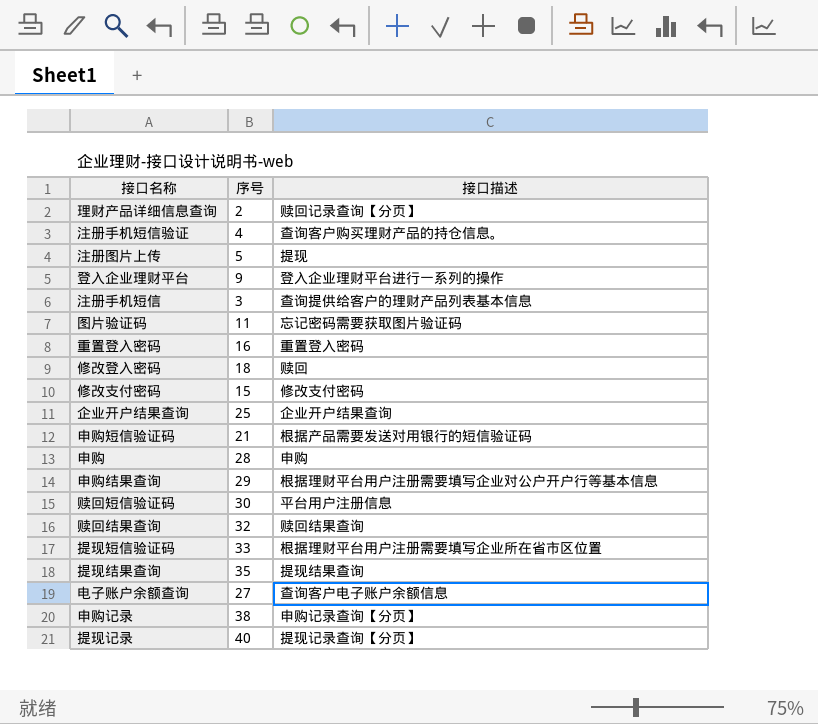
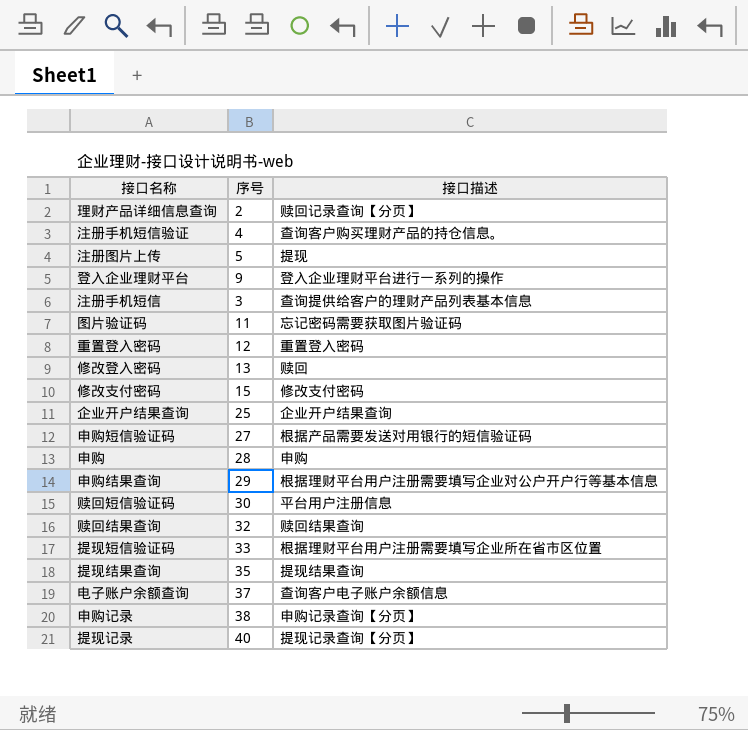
重置登入密码 | 序号: 16 -> 12
修改登入密码 | 序号: 18 -> 13
申购短信验证码 | 序号: 21 -> 27
电子账户余额查询 | 序号: 27 -> 37

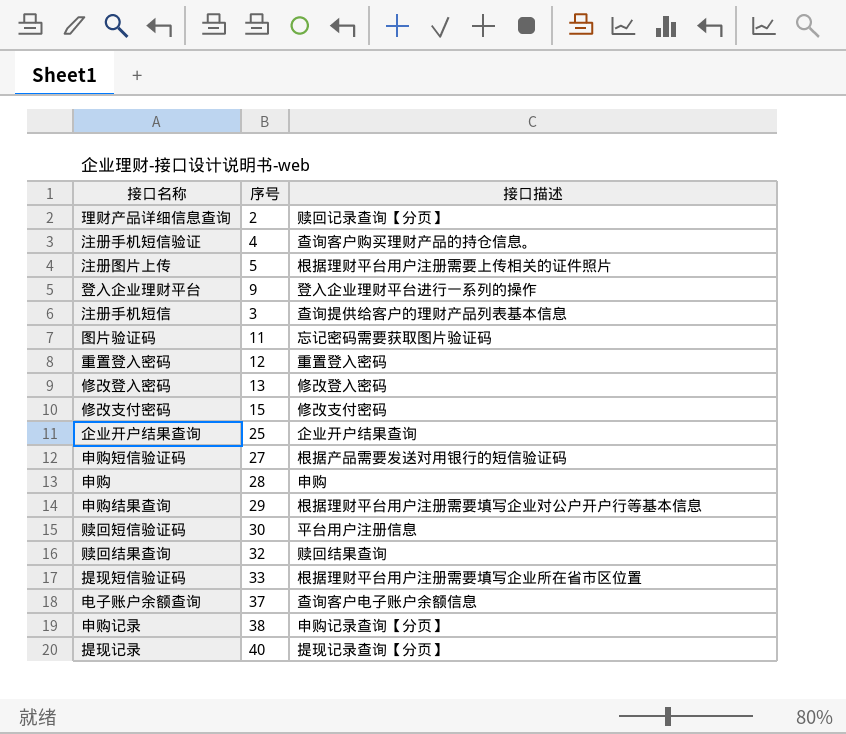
row 提现结果查询: 35 | 提现结果查询 -> none
注册图片上传 | 接口描述: 提现 -> 根据理财平台用户注册需要上传相关的证件照片
修改登入密码 | 接口描述: 赎回 -> 修改登入密码

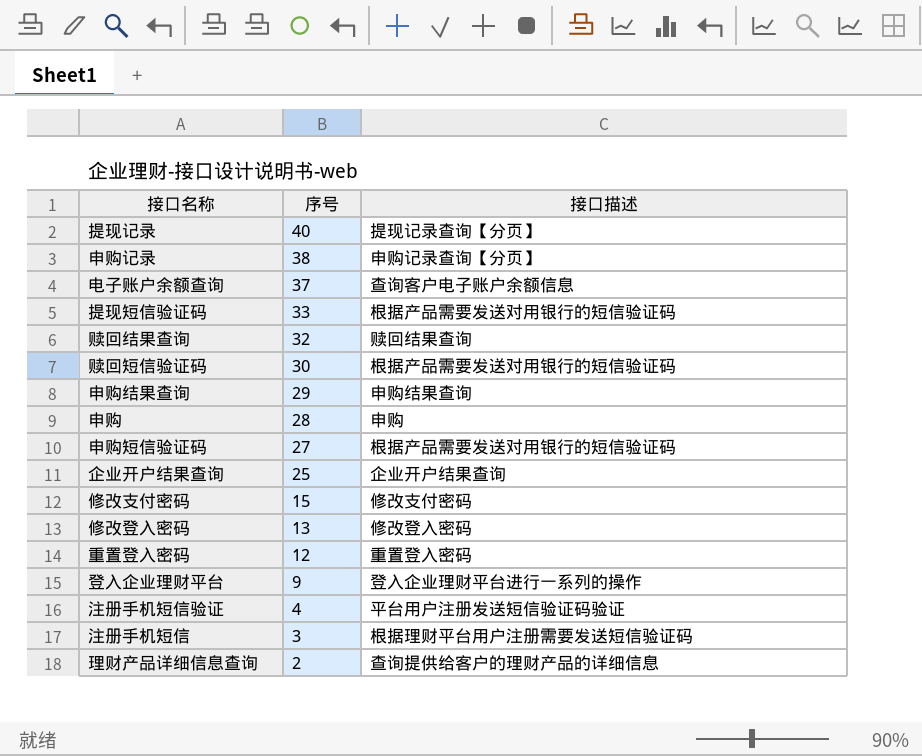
row order: none -> 序号 descending
row 注册图片上传: 5 | 根据理财平台用户注册需要上传相关的证件照片 -> none
row 图片验证码: 11 | 忘记密码需要获取图片验证码 -> none
提现短信验证码 | 接口描述: 根据理财平台用户注册需要填写企业所在省市区位置 -> 根据产品需要发送对用银行的短信验证码
赎回短信验证码 | 接口描述: 平台用户注册信息 -> 根据产品需要发送对用银行的短信验证码
申购结果查询 | 接口描述: 根据理财平台用户注册需要填写企业对公户开户行等基本信息 -> 申购结果查询
注册手机短信验证 | 接口描述: 查询客户购买理财产品的持仓信息。 -> 平台用户注册发送短信验证码验证
注册手机短信 | 接口描述: 查询提供给客户的理财产品列表基本信息 -> 根据理财平台用户注册需要发送短信验证码
理财产品详细信息查询 | 接口描述: 赎回记录查询【分页】 -> 查询提供给客户的理财产品的详细信息

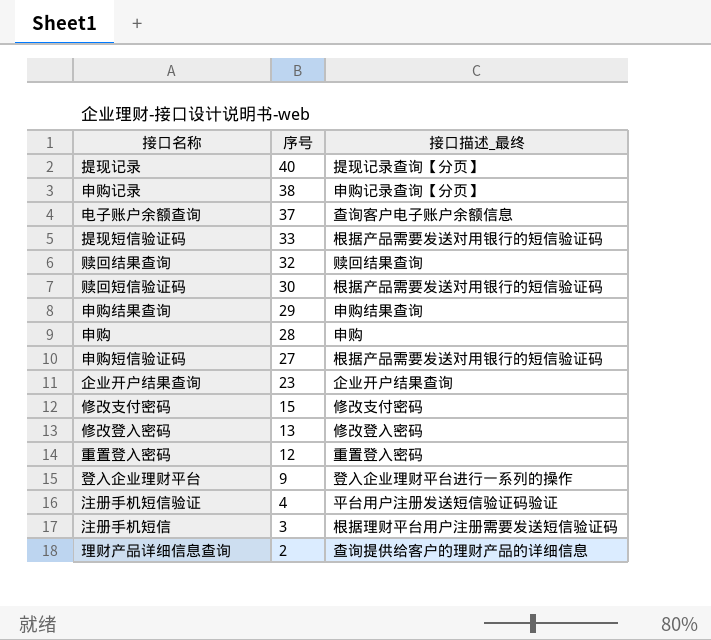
column name: 接口描述 -> 接口描述_最终
企业开户结果查询 | 序号: 25 -> 23

